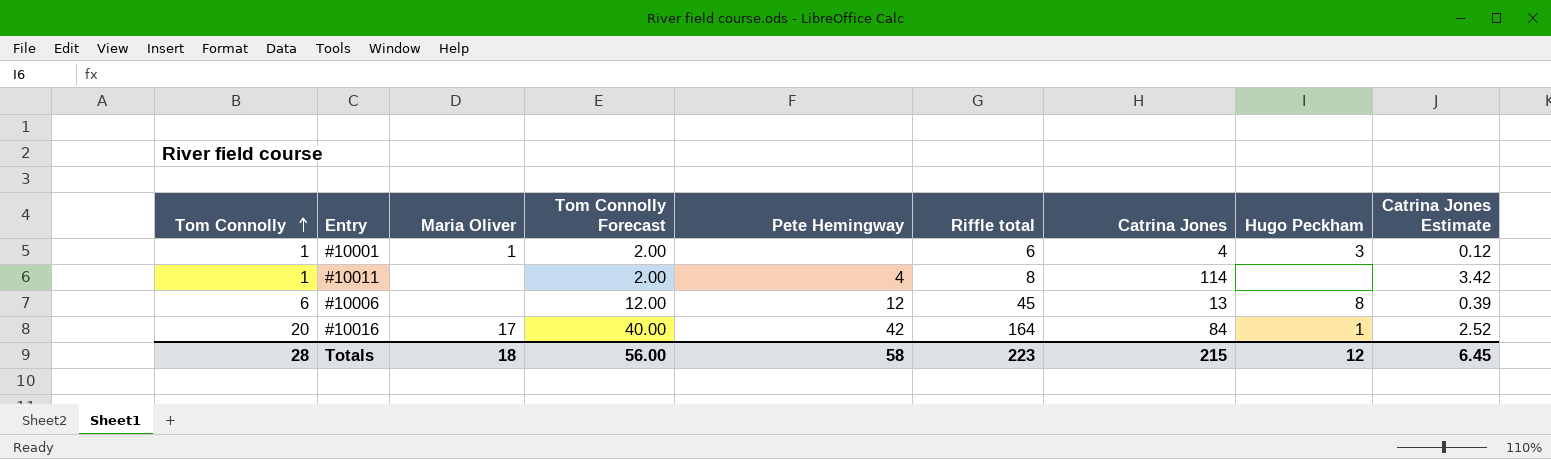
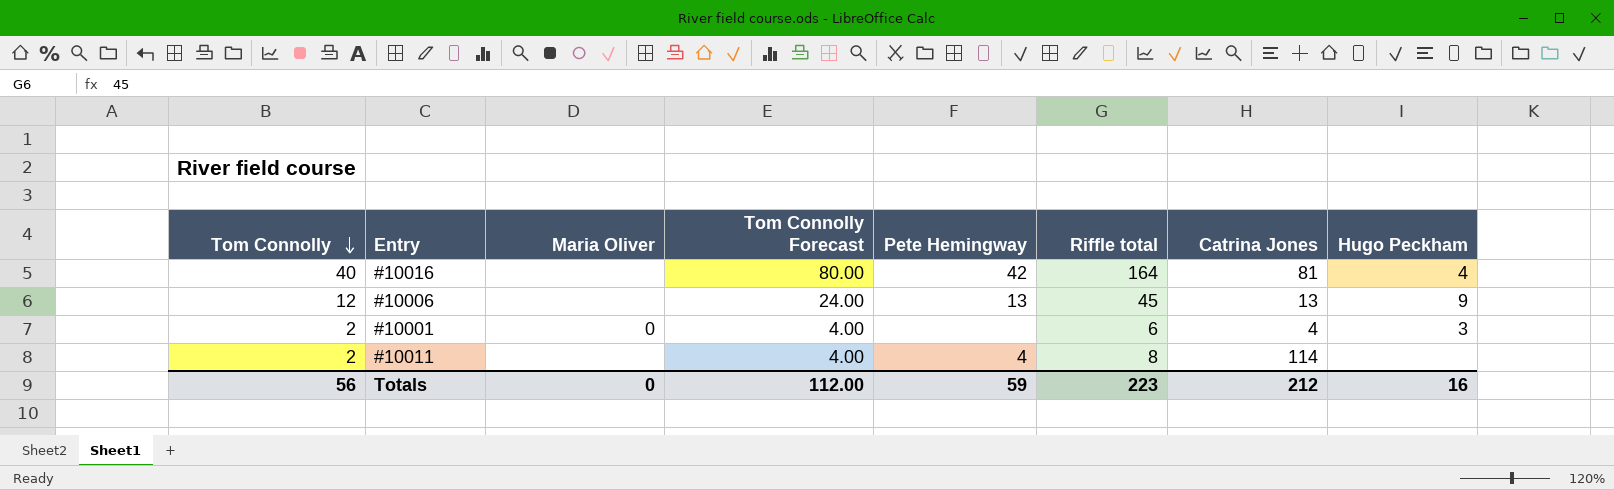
row order: Tom Connolly ascending -> Tom Connolly descending
column Catrina Jones Estimate | formula: [Catrina Jones] * 0.03 -> none
#10016 | Tom Connolly: 20 -> 40
#10016 | Maria Oliver: 17 -> none
#10016 | Tom Connolly Forecast: 40.00 -> 80.00
#10016 | Catrina Jones: 84 -> 81
#10016 | Hugo Peckham: 1 -> 4
#10006 | Tom Connolly: 6 -> 12
#10006 | Tom Connolly Forecast: 12.00 -> 24.00
#10006 | Pete Hemingway: 12 -> 13
#10006 | Hugo Peckham: 8 -> 9
#10001 | Tom Connolly: 1 -> 2
#10001 | Maria Oliver: 1 -> 0
#10001 | Tom Connolly Forecast: 2.00 -> 4.00
#10011 | Tom Connolly: 1 -> 2
#10011 | Tom Connolly Forecast: 2.00 -> 4.00
Totals | Tom Connolly: 28 -> 56
Totals | Maria Oliver: 18 -> 0
Totals | Tom Connolly Forecast: 56.00 -> 112.00
Totals | Pete Hemingway: 58 -> 59
Totals | Catrina Jones: 215 -> 212
Totals | Hugo Peckham: 12 -> 16

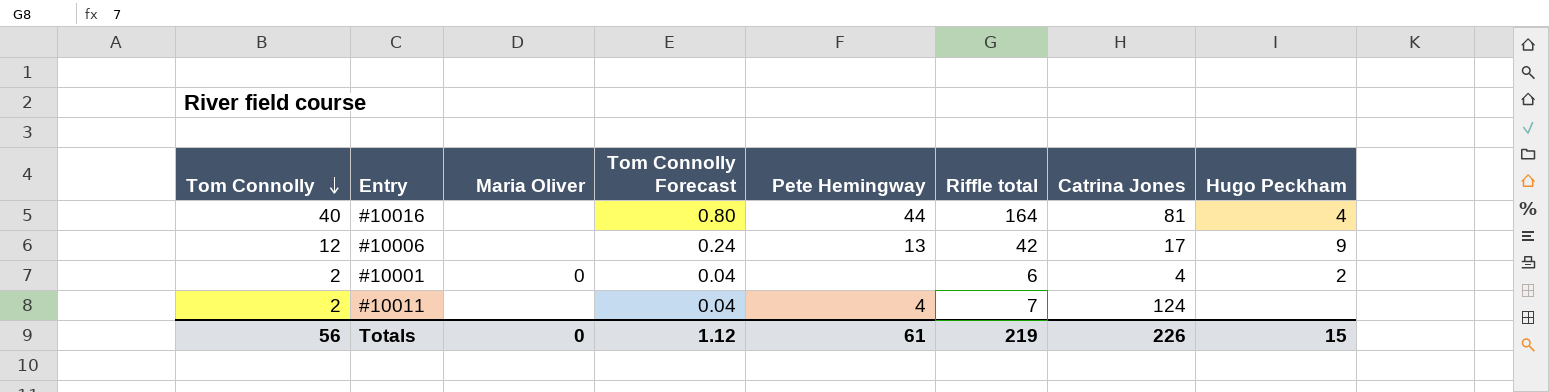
column Tom Connolly Forecast | formula: [Tom Connolly] * 2 -> [Tom Connolly] * 0.02
#10016 | Pete Hemingway: 42 -> 44
#10006 | Riffle total: 45 -> 42
#10006 | Catrina Jones: 13 -> 17
#10001 | Hugo Peckham: 3 -> 2
#10011 | Riffle total: 8 -> 7
#10011 | Catrina Jones: 114 -> 124
Totals | Tom Connolly Forecast: 112.00 -> 1.12
Totals | Pete Hemingway: 59 -> 61
Totals | Riffle total: 223 -> 219
Totals | Catrina Jones: 212 -> 226
Totals | Hugo Peckham: 16 -> 15

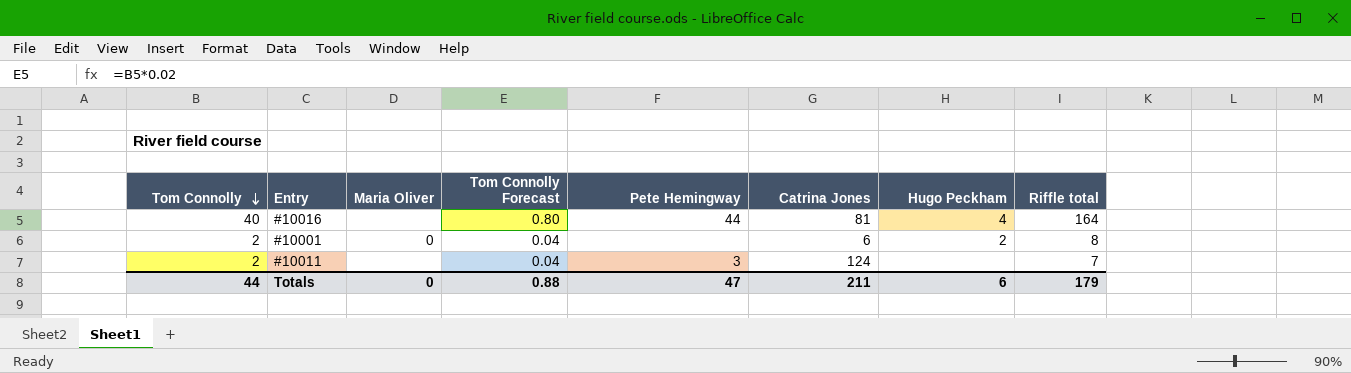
column Riffle total | position: 6 -> 8
row #10006: 12 | none | 0.24 | 13 | 42 | 17 | 9 -> none
#10001 | Catrina Jones: 4 -> 6
#10001 | Riffle total: 6 -> 8
#10011 | Pete Hemingway: 4 -> 3
Totals | Tom Connolly: 56 -> 44
Totals | Tom Connolly Forecast: 1.12 -> 0.88
Totals | Pete Hemingway: 61 -> 47
Totals | Catrina Jones: 226 -> 211
Totals | Hugo Peckham: 15 -> 6
Totals | Riffle total: 219 -> 179

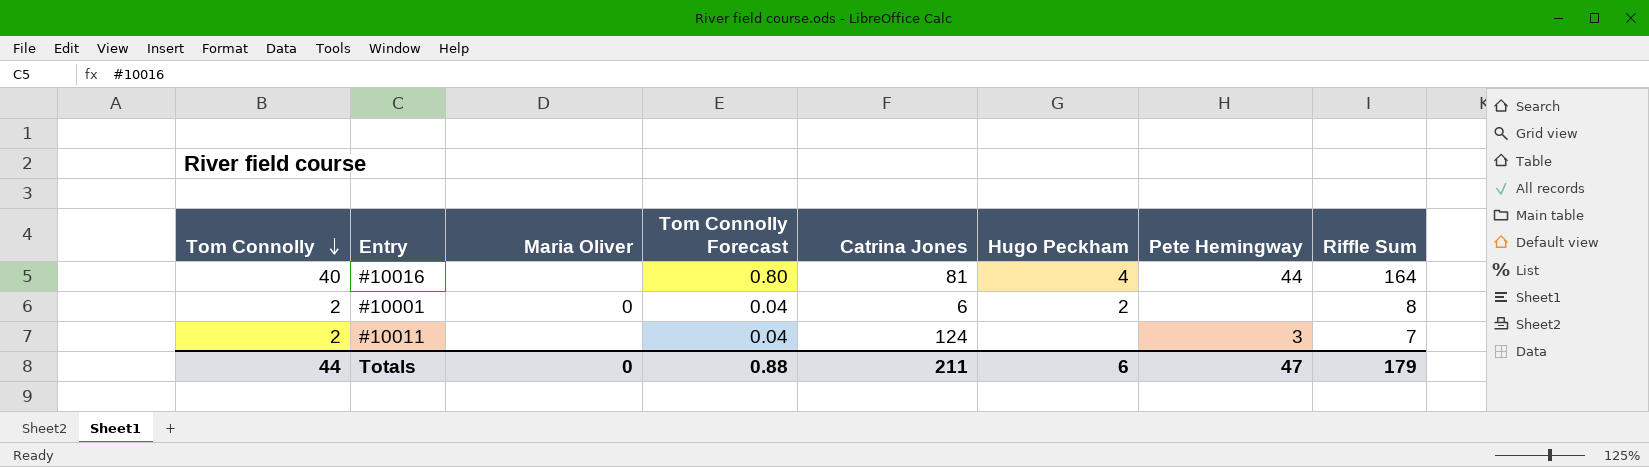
column Pete Hemingway | position: 5 -> 7
column name: Riffle total -> Riffle Sum

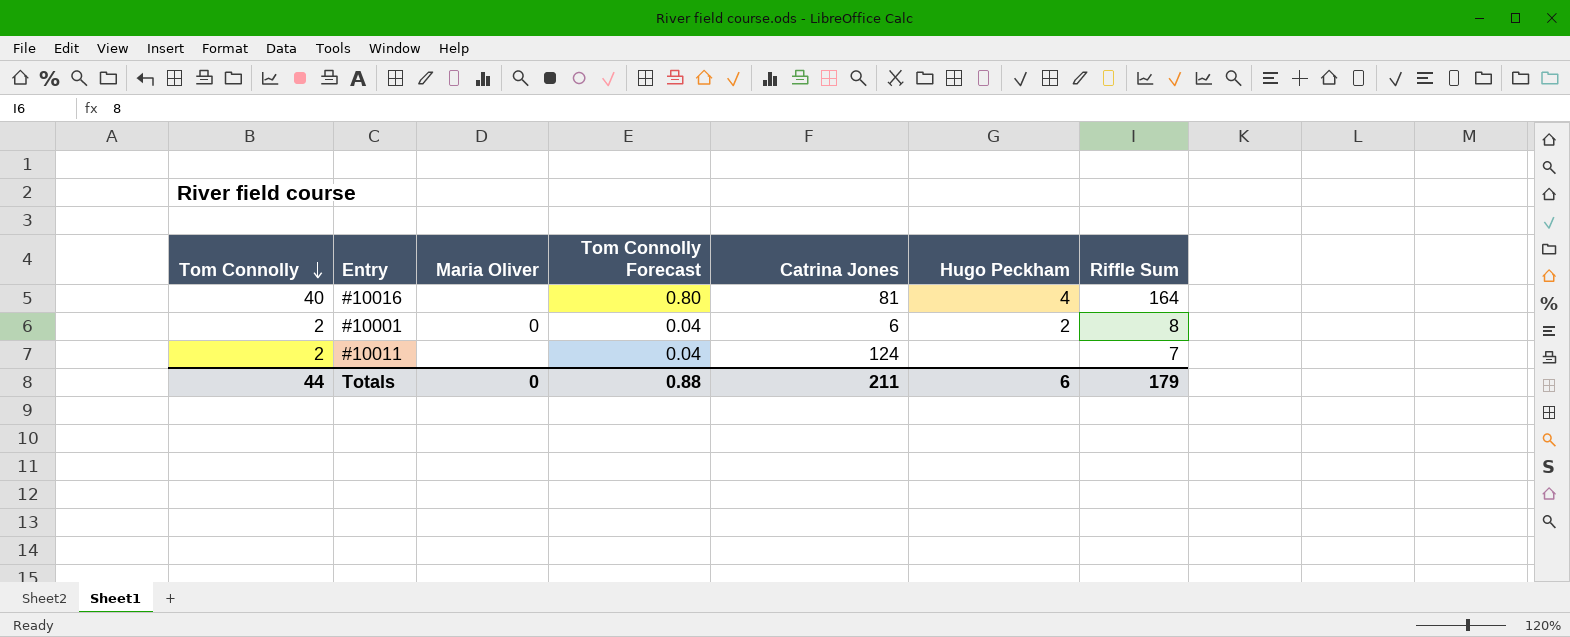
column Pete Hemingway | position: 7 -> none

